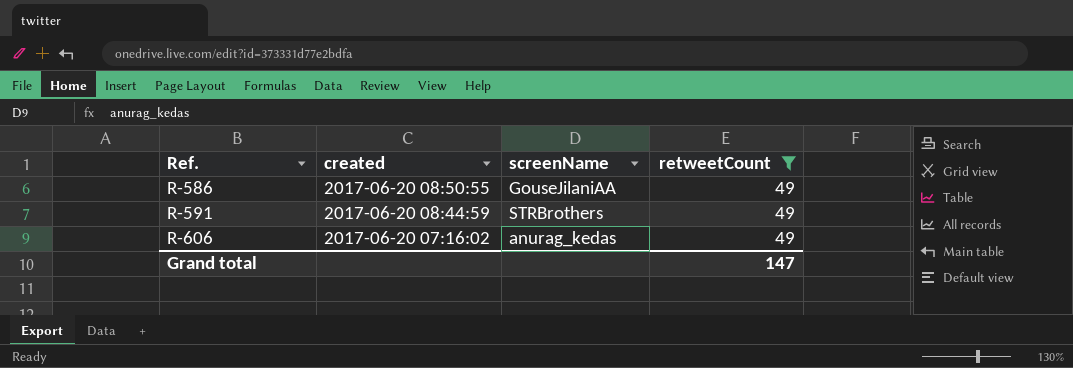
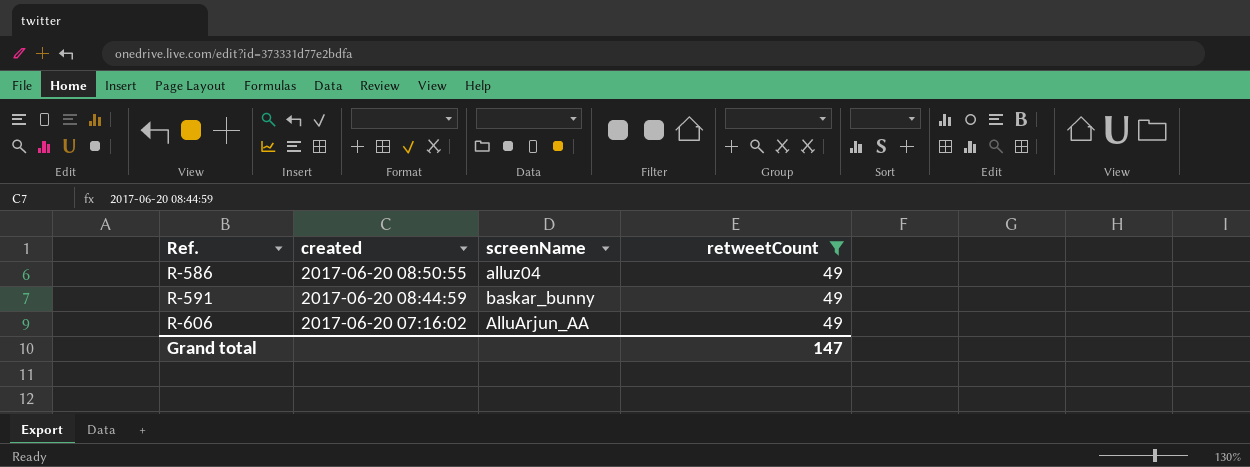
R-586 | screenName: GouseJilaniAA -> alluz04
R-591 | screenName: STRBrothers -> baskar_bunny
R-606 | screenName: anurag_kedas -> AlluArjun_AA

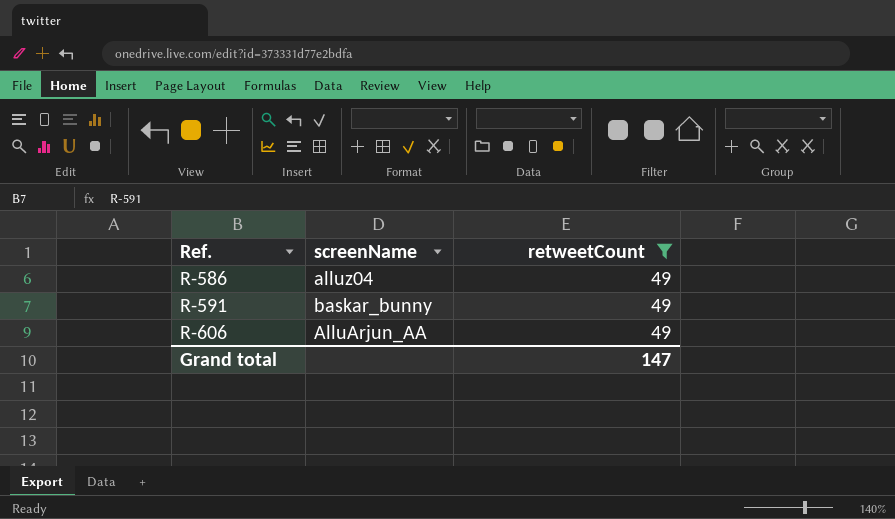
column created | position: 2 -> none

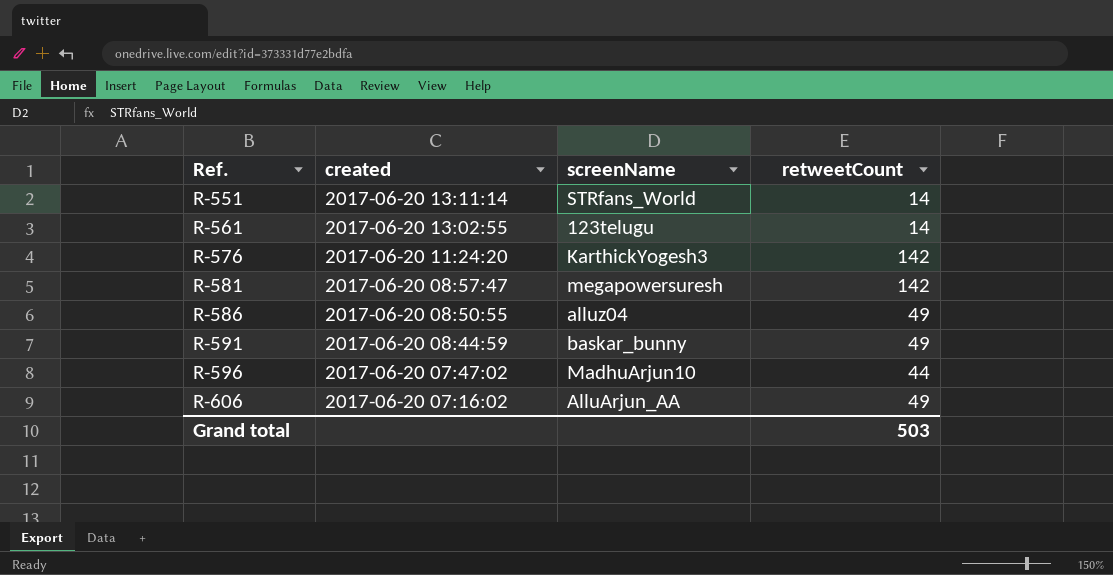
filter: retweetCount = 49 -> none
column created | position: none -> 2
Grand total | retweetCount: 147 -> 503

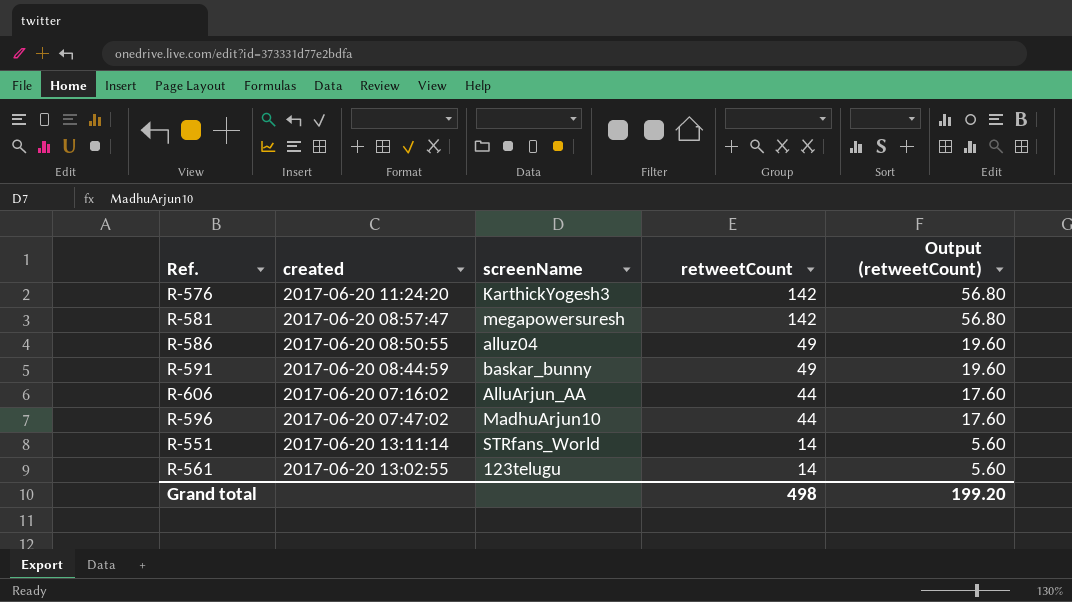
row order: Ref. ascending -> retweetCount descending
column Output (retweetCount) | formula: none -> [retweetCount] * 0.4
R-606 | retweetCount: 49 -> 44
Grand total | retweetCount: 503 -> 498

